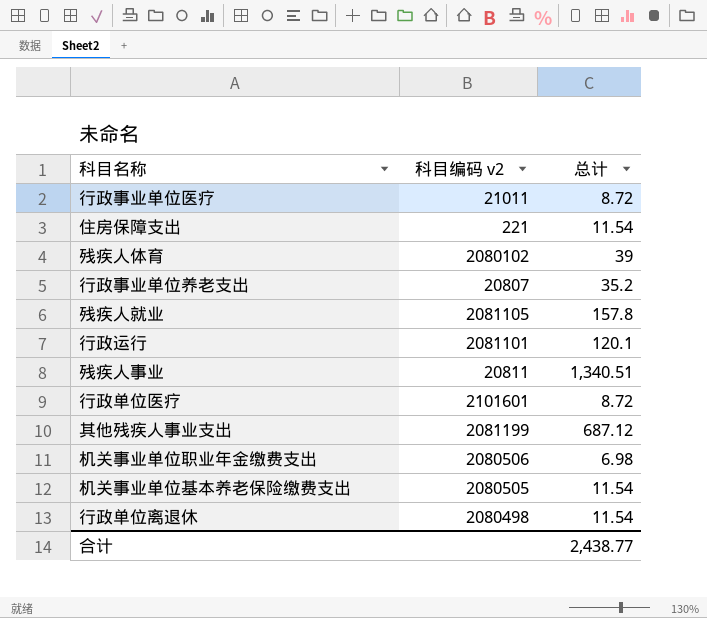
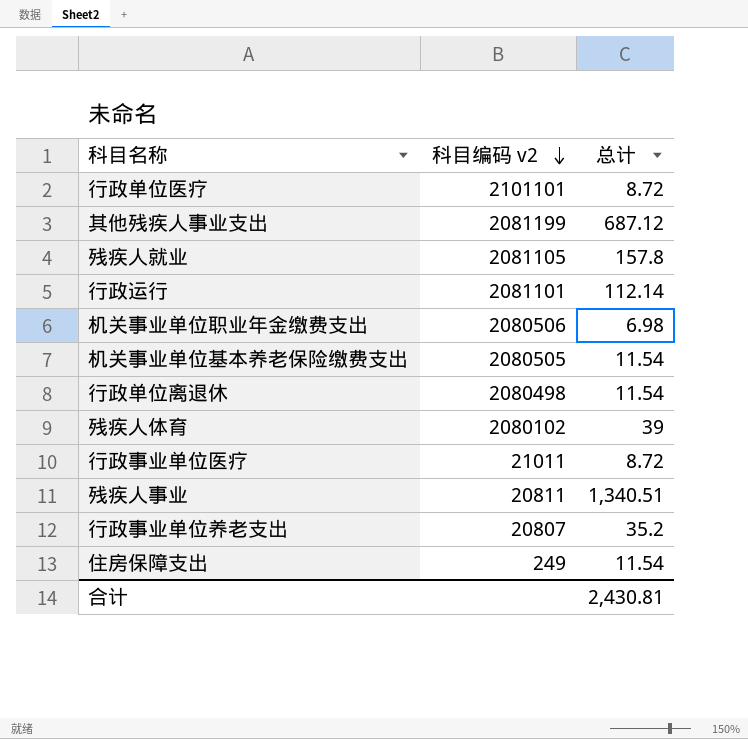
row order: none -> 科目编码 v2 descending
行政单位医疗 | 科目编码 v2: 2101601 -> 2101101
行政运行 | 总计: 120.1 -> 112.14
住房保障支出 | 科目编码 v2: 221 -> 249
合计 | 总计: 2,438.77 -> 2,430.81

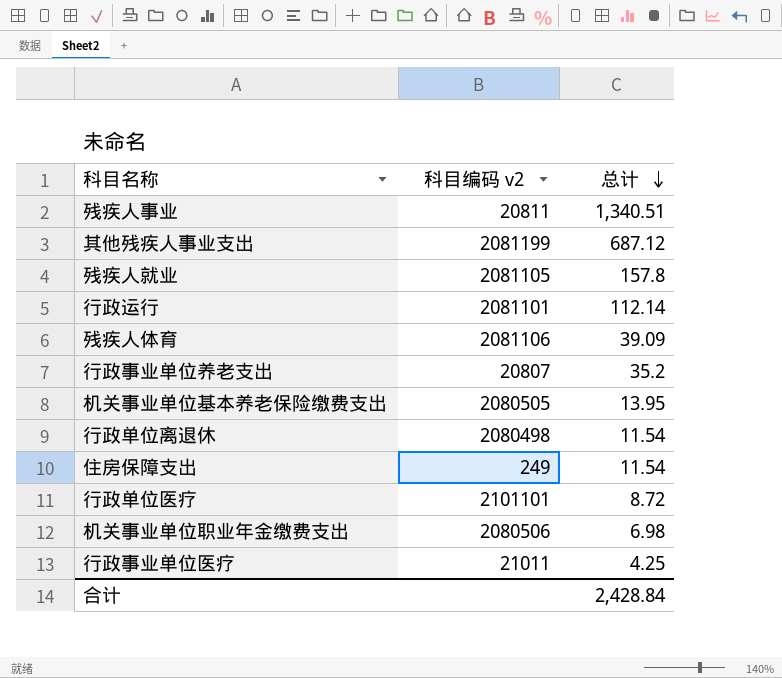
row order: 科目编码 v2 descending -> 总计 descending
残疾人体育 | 科目编码 v2: 2080102 -> 2081106
残疾人体育 | 总计: 39 -> 39.09
机关事业单位基本养老保险缴费支出 | 总计: 11.54 -> 13.95
行政事业单位医疗 | 总计: 8.72 -> 4.25
合计 | 总计: 2,430.81 -> 2,428.84

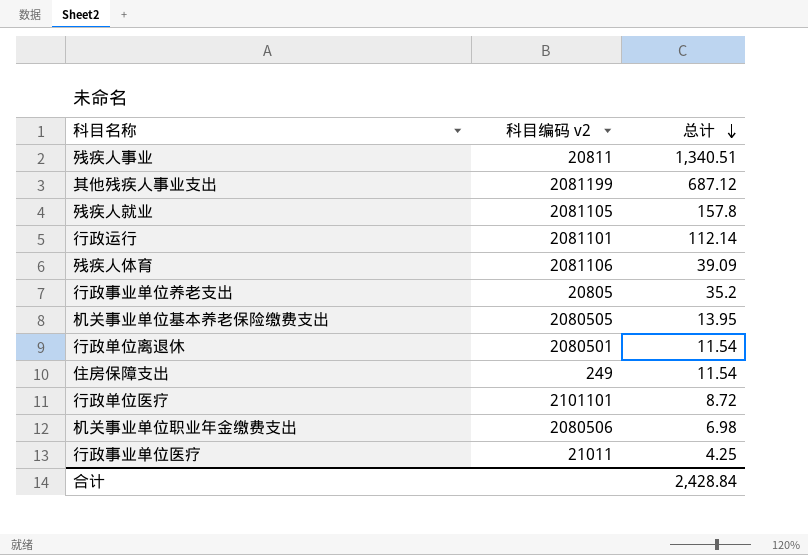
行政事业单位养老支出 | 科目编码 v2: 20807 -> 20805
行政单位离退休 | 科目编码 v2: 2080498 -> 2080501

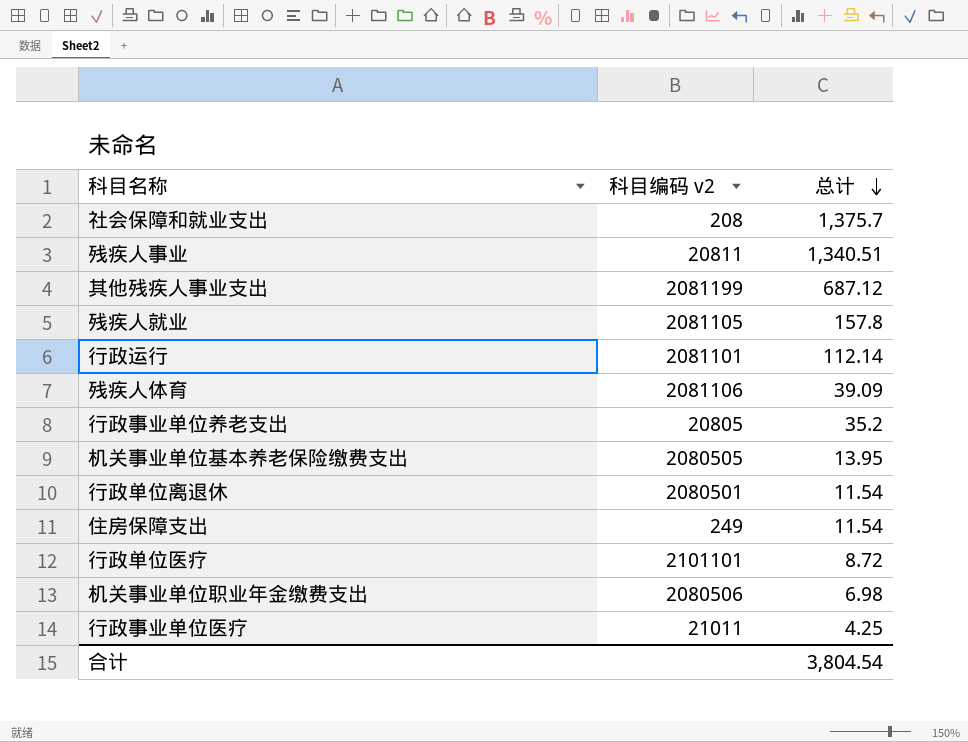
row 社会保障和就业支出: none -> 208 | 1,375.7
合计 | 总计: 2,428.84 -> 3,804.54

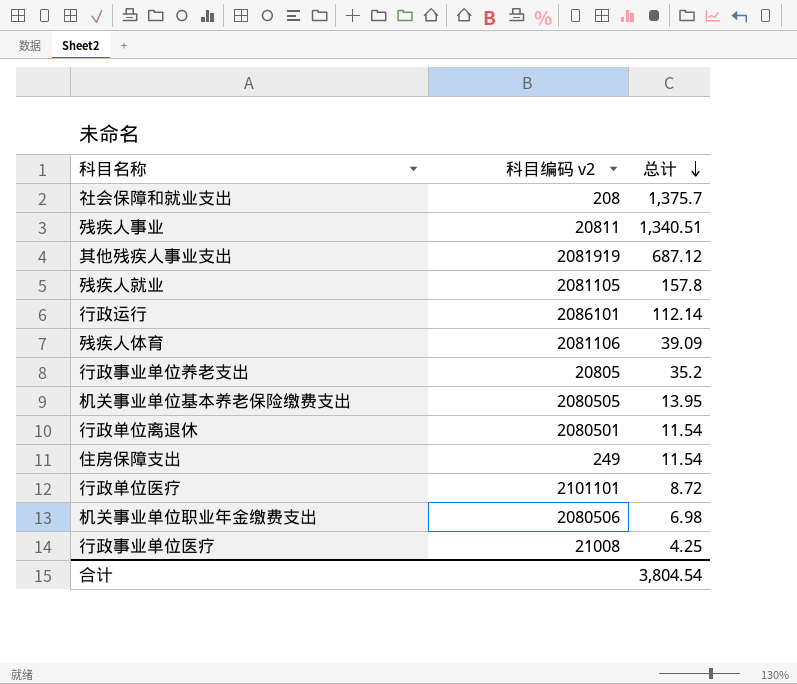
其他残疾人事业支出 | 科目编码 v2: 2081199 -> 2081919
行政运行 | 科目编码 v2: 2081101 -> 2086101
行政事业单位医疗 | 科目编码 v2: 21011 -> 21008

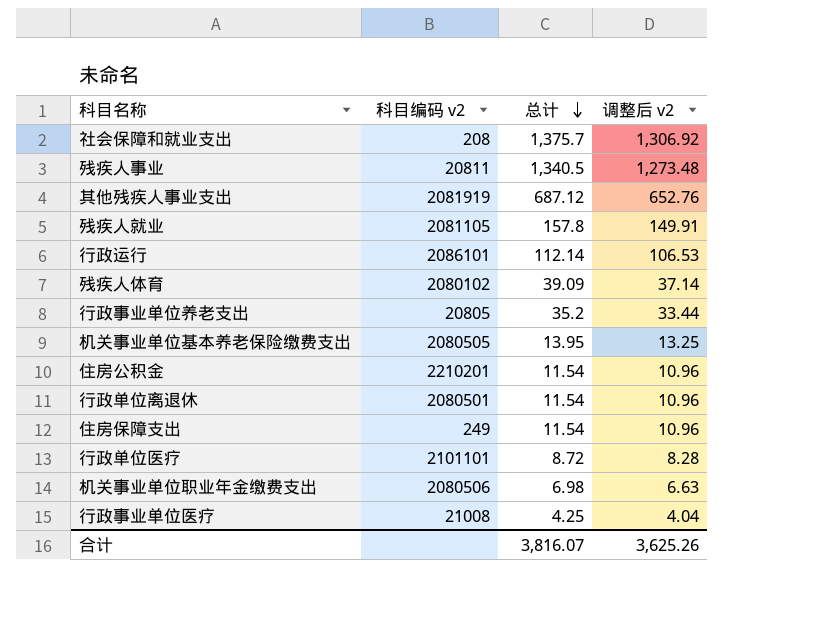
column 调整后 v2 | formula: none -> [总计] * 0.95
残疾人事业 | 总计: 1,340.51 -> 1,340.5
残疾人体育 | 科目编码 v2: 2081106 -> 2080102
row 住房公积金: none -> 2210201 | 11.54 | 10.96
合计 | 总计: 3,804.54 -> 3,816.07

